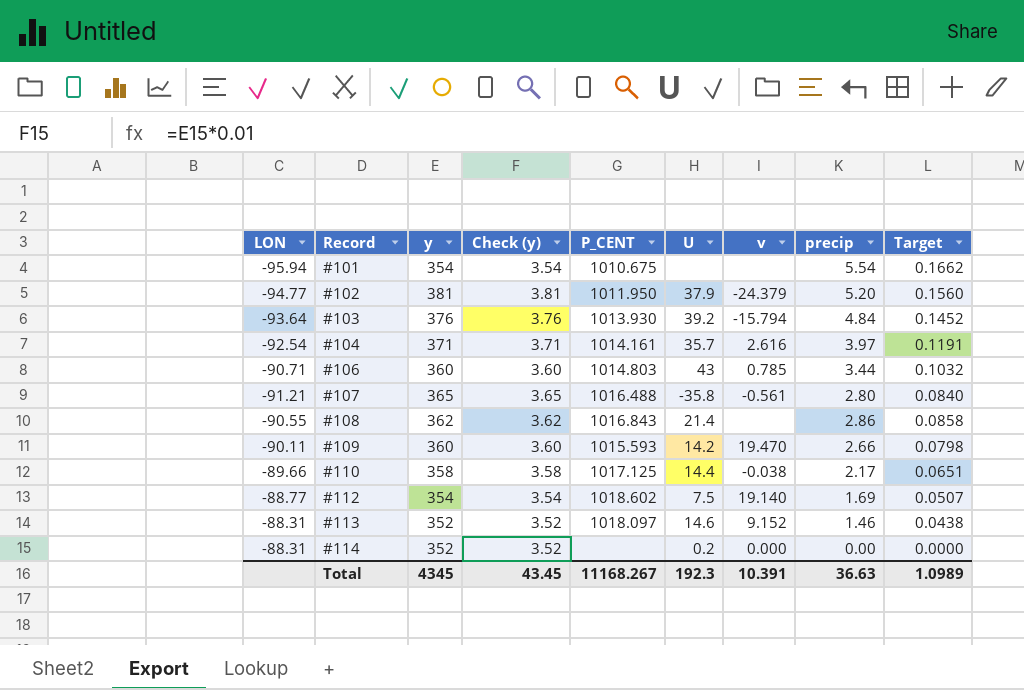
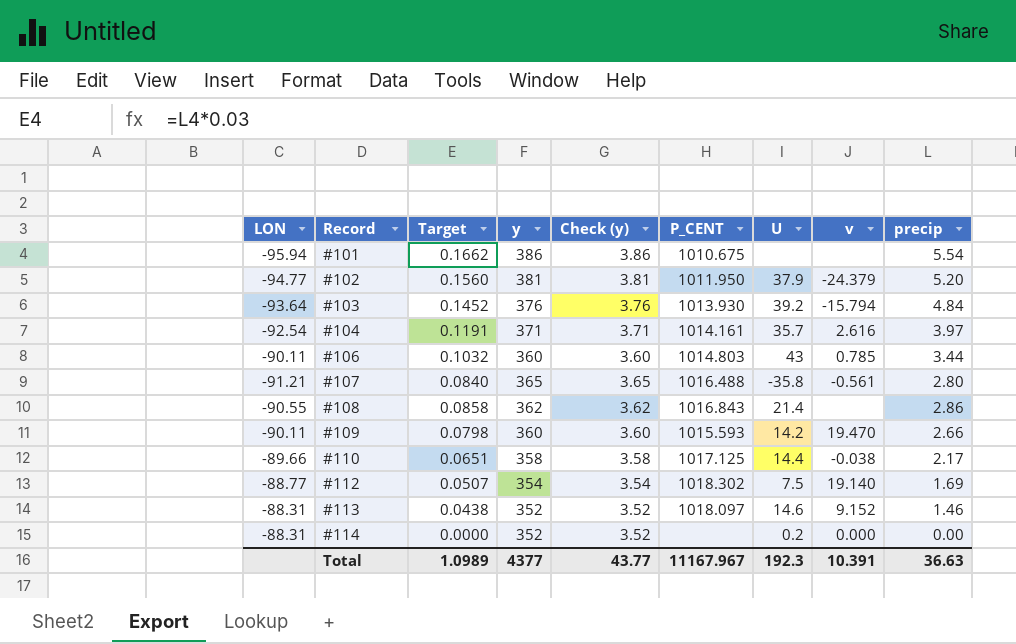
column Target | position: 9 -> 3
#101 | y: 354 -> 386
#101 | Check (y): 3.54 -> 3.86
#106 | LON: -90.71 -> -90.11
#112 | P_CENT: 1018.602 -> 1018.302
Total | y: 4345 -> 4377
Total | Check (y): 43.45 -> 43.77
Total | P_CENT: 11168.267 -> 11167.967

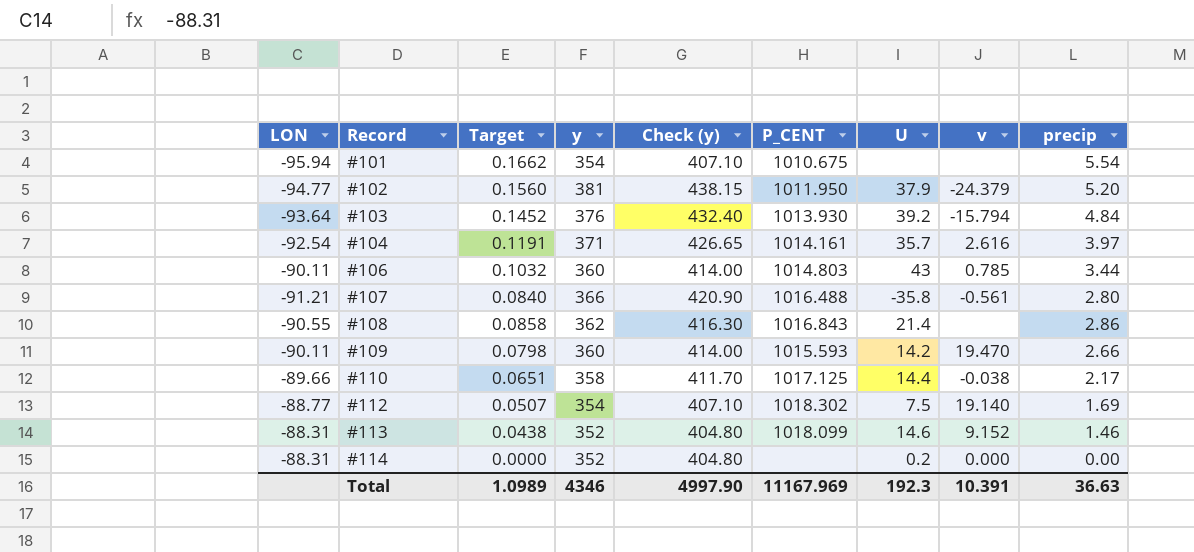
column Check (y) | formula: [y] * 0.01 -> [y] * 1.15
#101 | y: 386 -> 354
#107 | y: 365 -> 366
#113 | P_CENT: 1018.097 -> 1018.099
Total | y: 4377 -> 4346
Total | Check (y): 43.77 -> 4997.90
Total | P_CENT: 11167.967 -> 11167.969

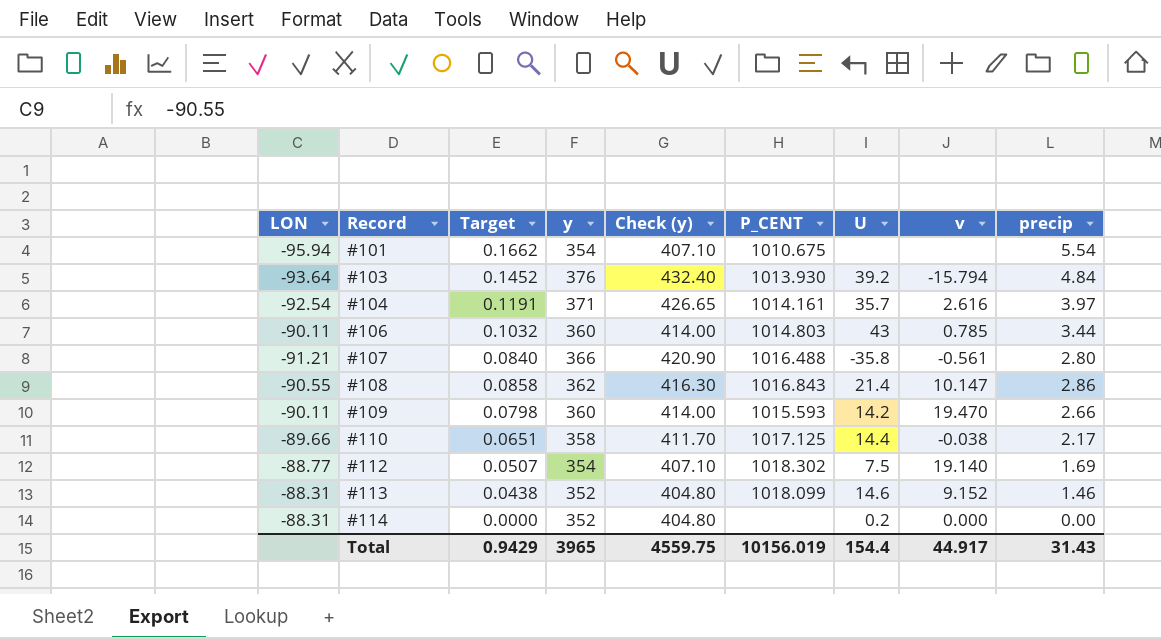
row #102: -94.77 | 0.1560 | 381 | 438.15 | 1011.950 | 37.9 | -24.379 | 5.20 -> none
#108 | v: none -> 10.147
Total | Target: 1.0989 -> 0.9429
Total | y: 4346 -> 3965
Total | Check (y): 4997.90 -> 4559.75
Total | P_CENT: 11167.969 -> 10156.019
Total | U: 192.3 -> 154.4
Total | v: 10.391 -> 44.917
Total | precip: 36.63 -> 31.43

